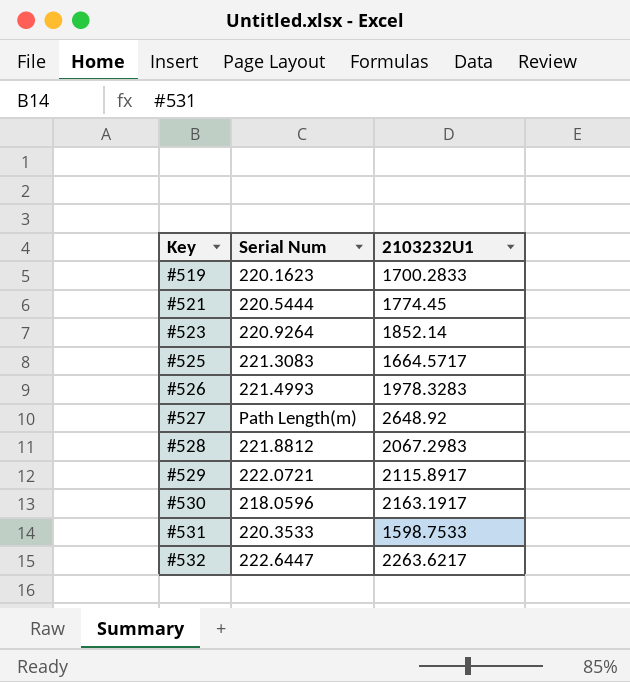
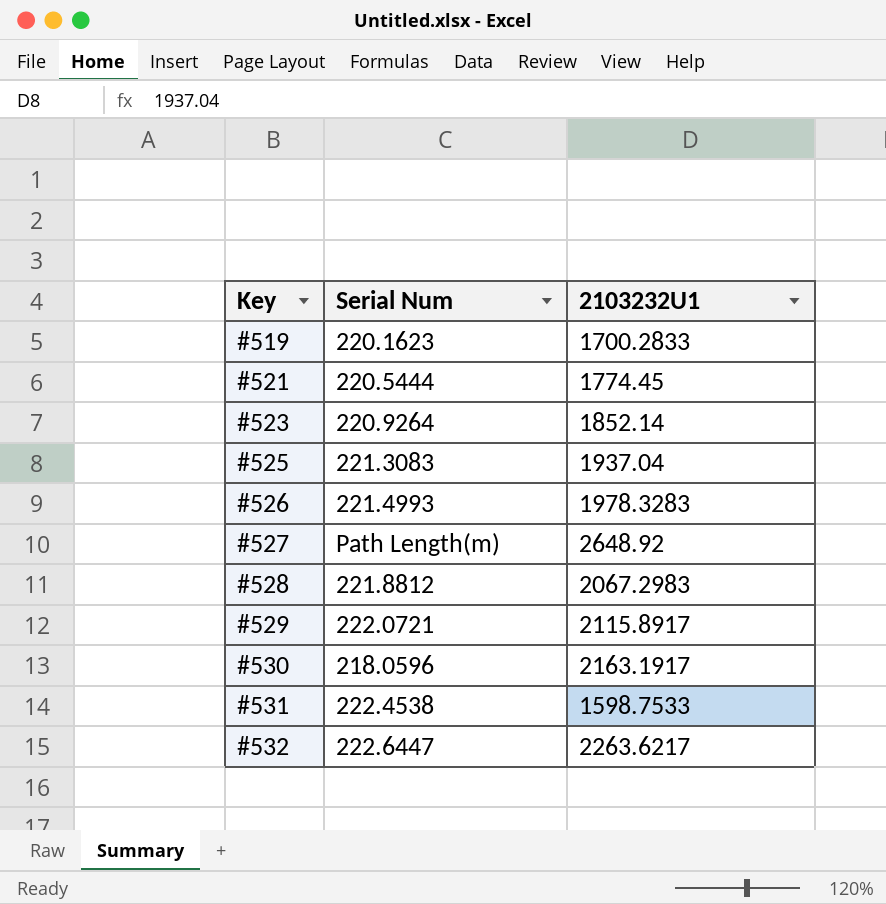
#525 | 2103232U1: 1664.5717 -> 1937.04
#531 | Serial Num: 220.3533 -> 222.4538

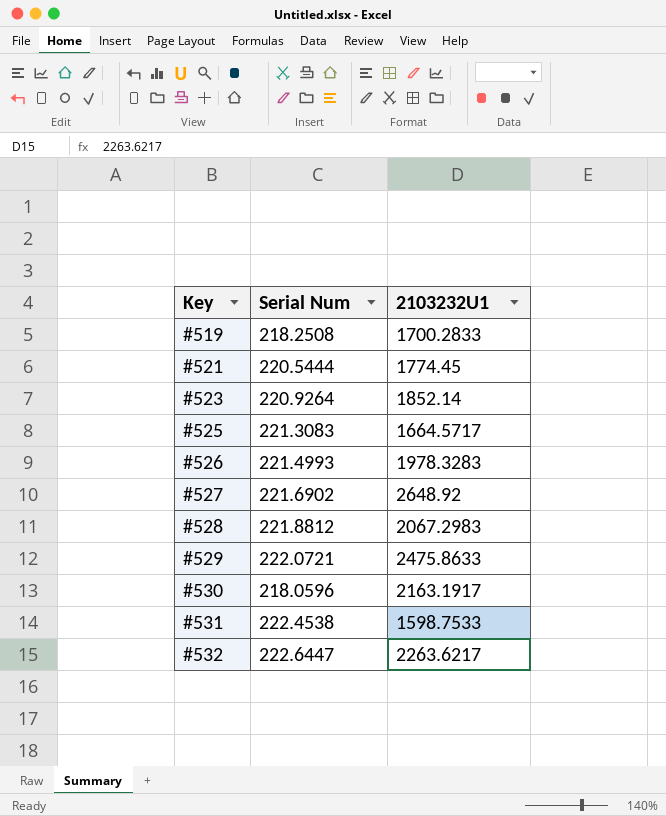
#519 | Serial Num: 220.1623 -> 218.2508
#525 | 2103232U1: 1937.04 -> 1664.5717
#527 | Serial Num: Path Length(m) -> 221.6902
#529 | 2103232U1: 2115.8917 -> 2475.8633

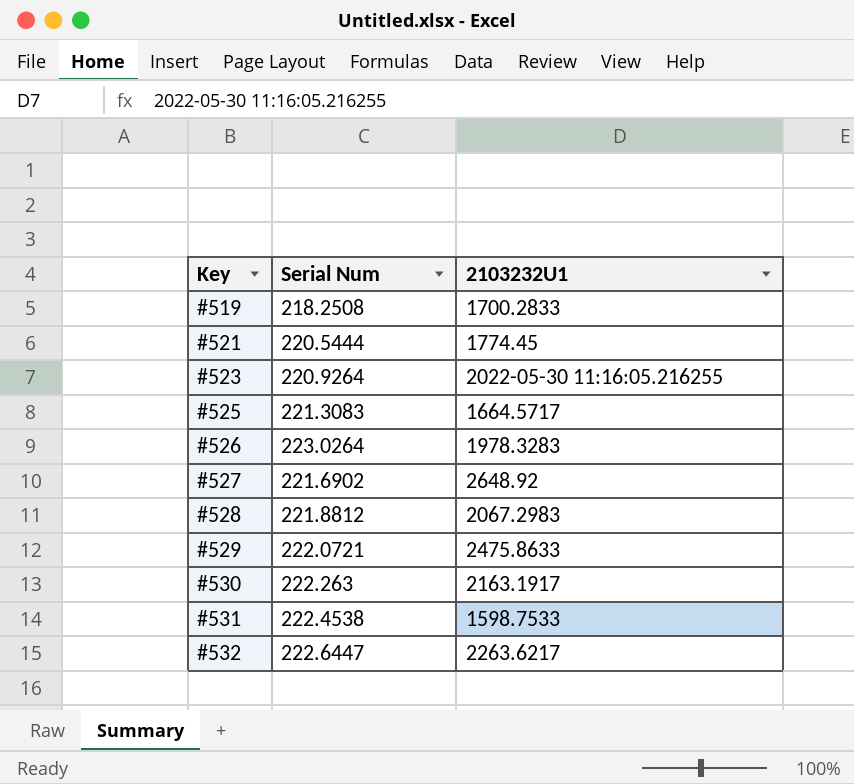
#523 | 2103232U1: 1852.14 -> 2022-05-30 11:16:05.216255
#526 | Serial Num: 221.4993 -> 223.0264
#530 | Serial Num: 218.0596 -> 222.263

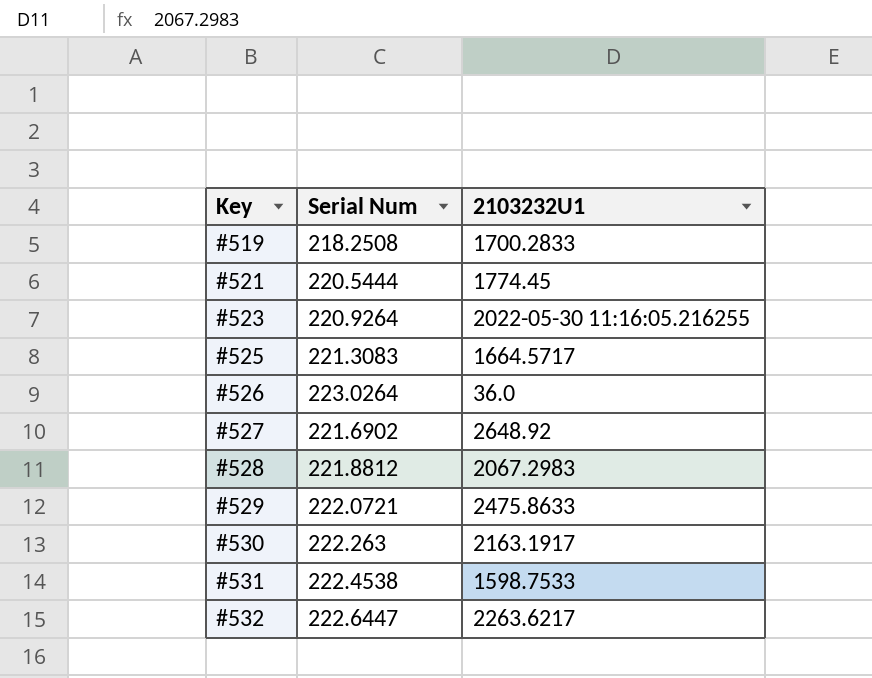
#526 | 2103232U1: 1978.3283 -> 36.0

